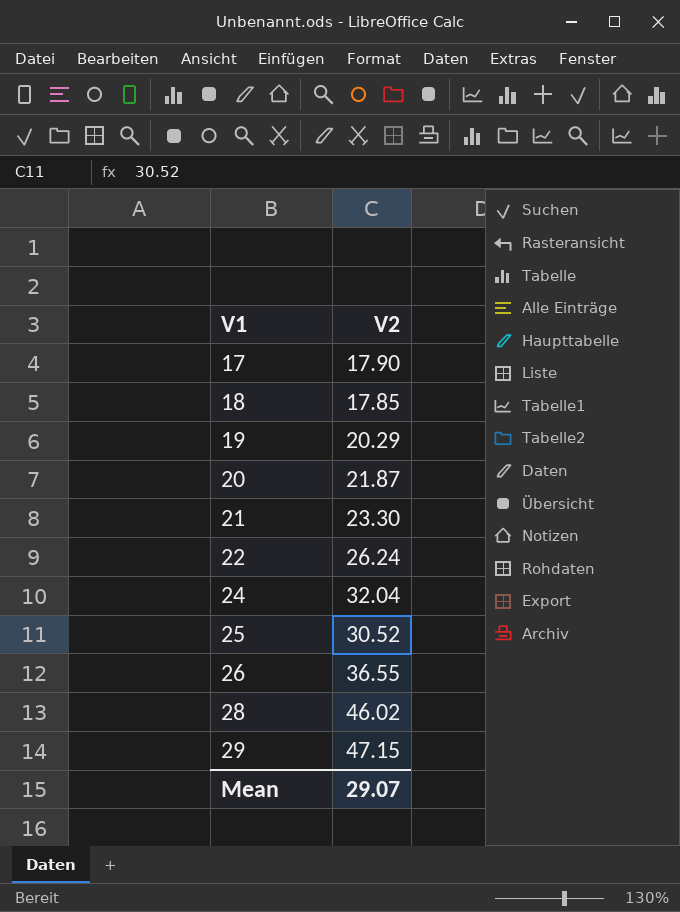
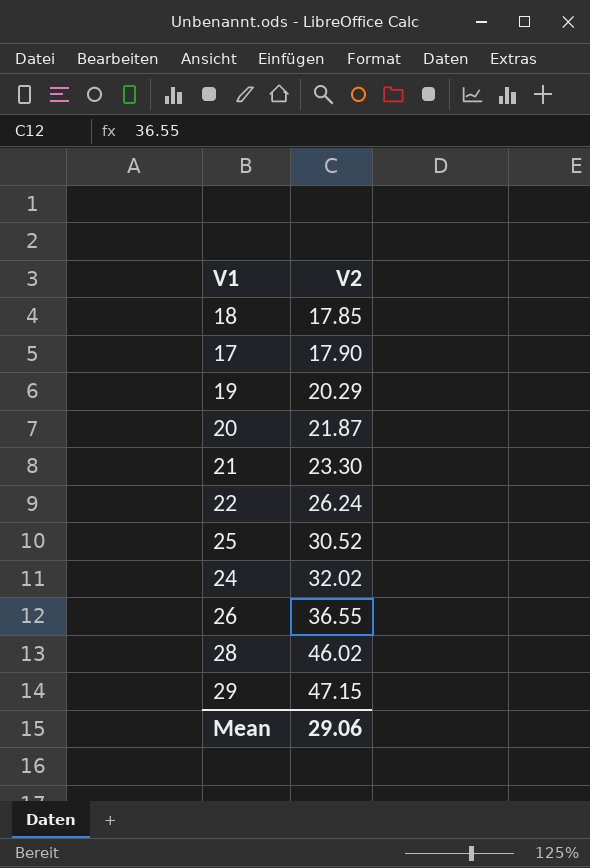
row order: V1 ascending -> V2 ascending
24 | V2: 32.04 -> 32.02
Mean | V2: 29.07 -> 29.06

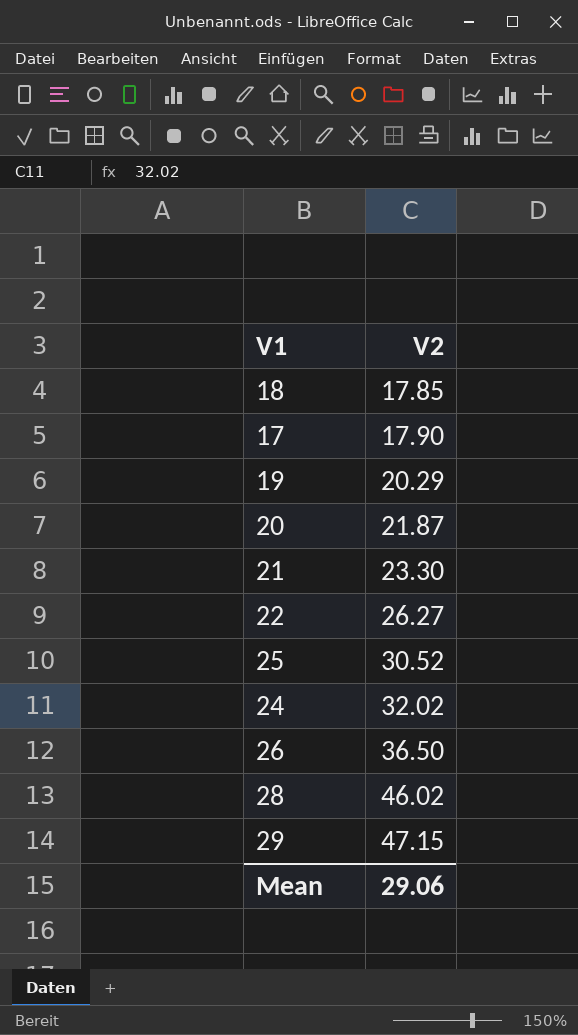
22 | V2: 26.24 -> 26.27
26 | V2: 36.55 -> 36.50

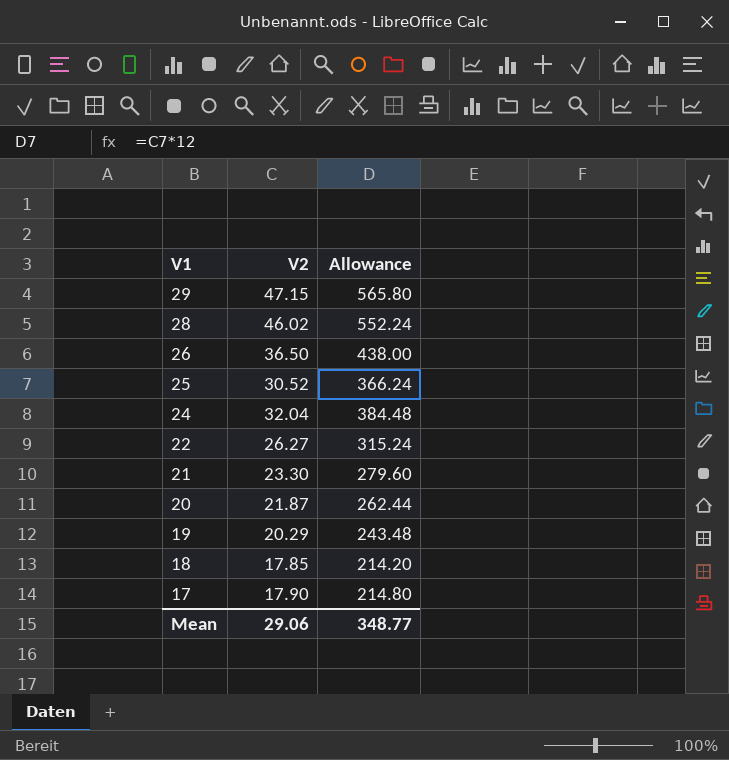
row order: V2 ascending -> V1 descending
column Allowance | formula: none -> [V2] * 12
24 | V2: 32.02 -> 32.04

